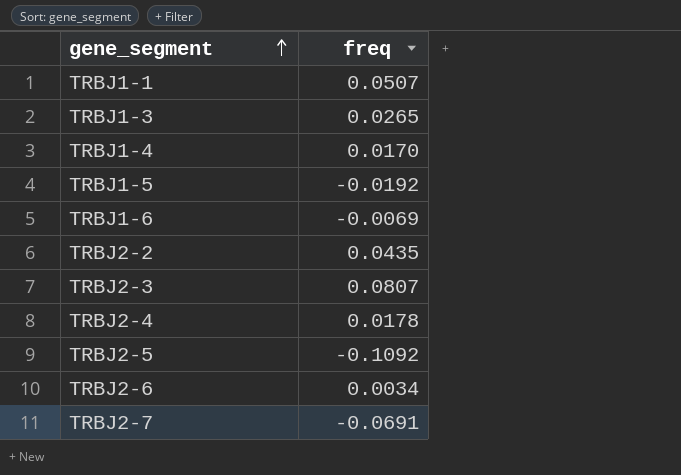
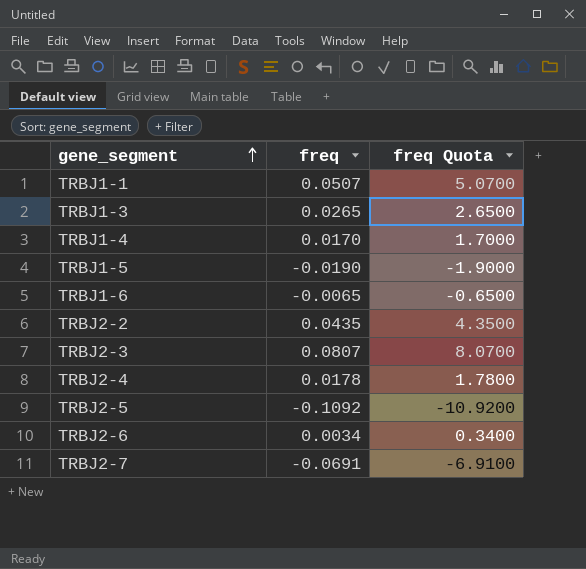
column freq Quota | formula: none -> [freq] * 100
TRBJ1-5 | freq: -0.0192 -> -0.0190
TRBJ1-6 | freq: -0.0069 -> -0.0065

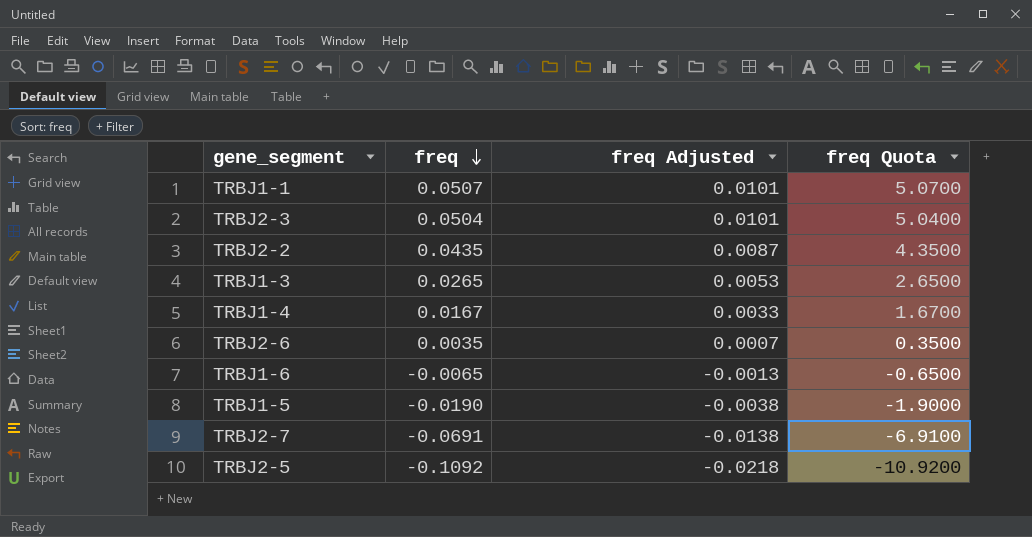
row order: gene_segment ascending -> freq descending
column freq Adjusted | formula: none -> [freq] * 0.2
row TRBJ2-4: 0.0178 | 1.7800 -> none
TRBJ2-3 | freq: 0.0807 -> 0.0504
TRBJ2-3 | freq Quota: 8.0700 -> 5.0400
TRBJ1-4 | freq: 0.0170 -> 0.0167
TRBJ1-4 | freq Quota: 1.7000 -> 1.6700
TRBJ2-6 | freq: 0.0034 -> 0.0035
TRBJ2-6 | freq Quota: 0.3400 -> 0.3500

